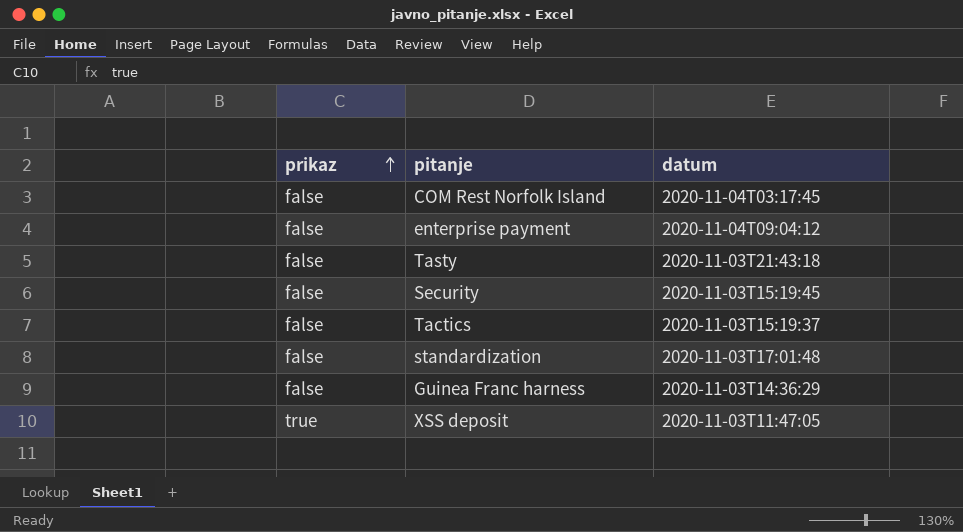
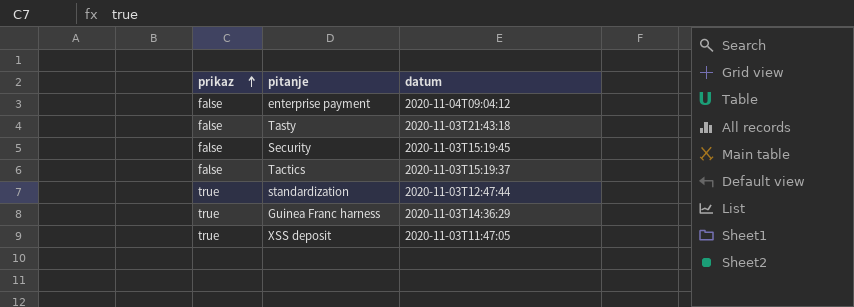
row COM Rest Norfolk Island: false | 2020-11-04T03:17:45 -> none
standardization | prikaz: false -> true
standardization | datum: 2020-11-03T17:01:48 -> 2020-11-03T12:47:44
Guinea Franc harness | prikaz: false -> true

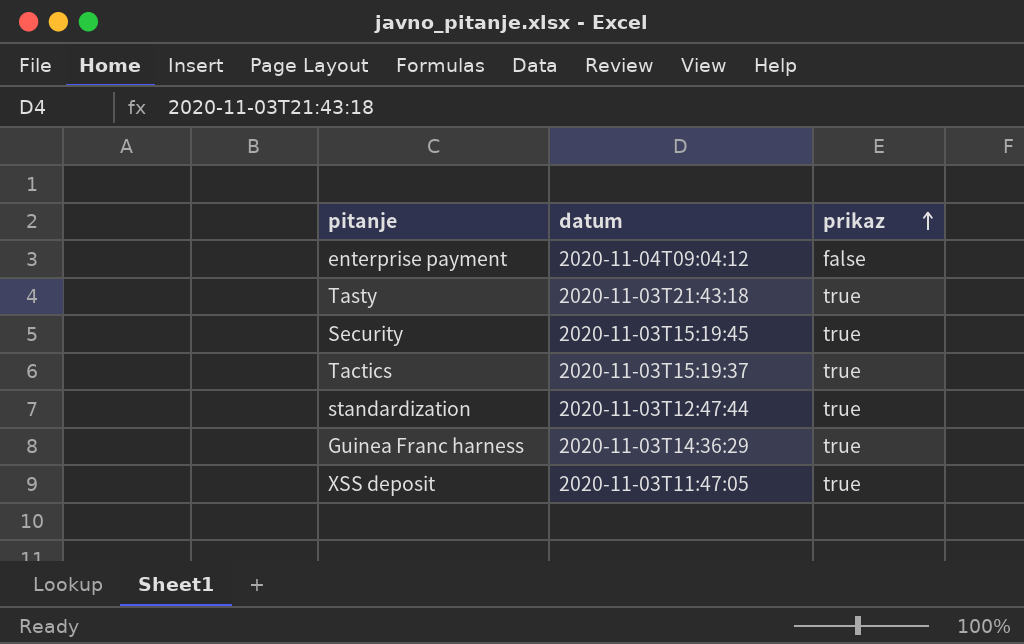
column prikaz | position: 1 -> 3
Tasty | prikaz: false -> true
Security | prikaz: false -> true
Tactics | prikaz: false -> true

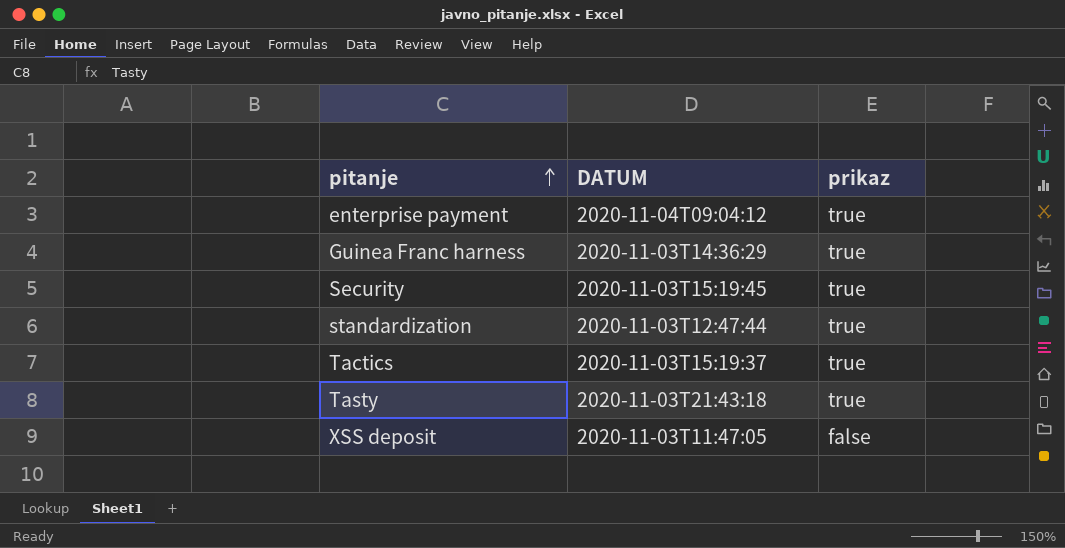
row order: prikaz ascending -> pitanje ascending
column name: datum -> DATUM
enterprise payment | prikaz: false -> true
XSS deposit | prikaz: true -> false

